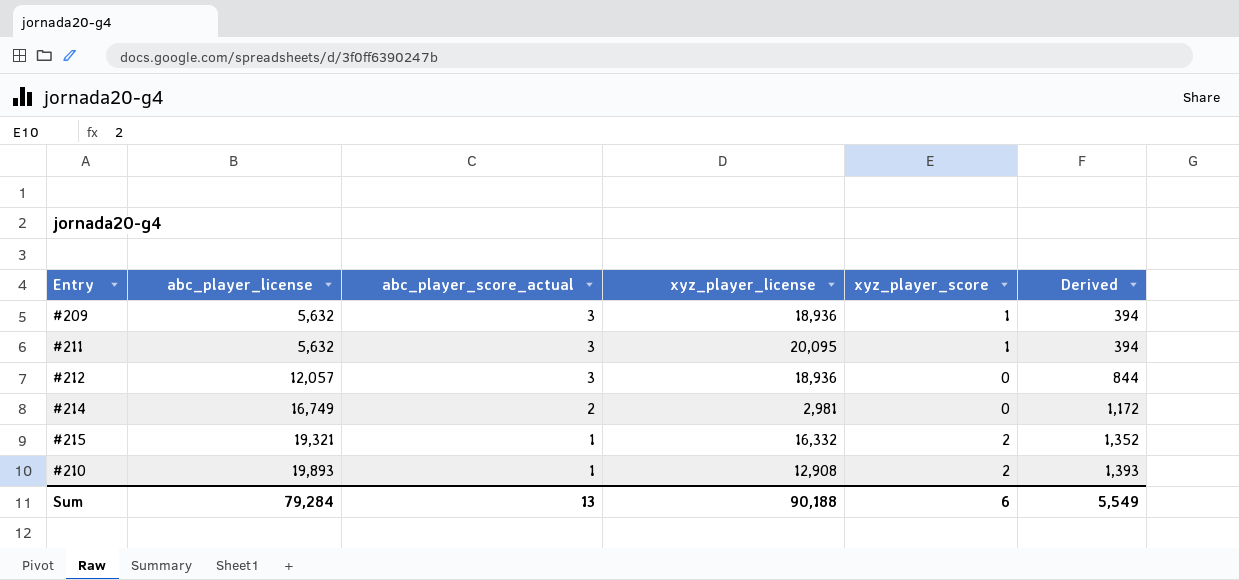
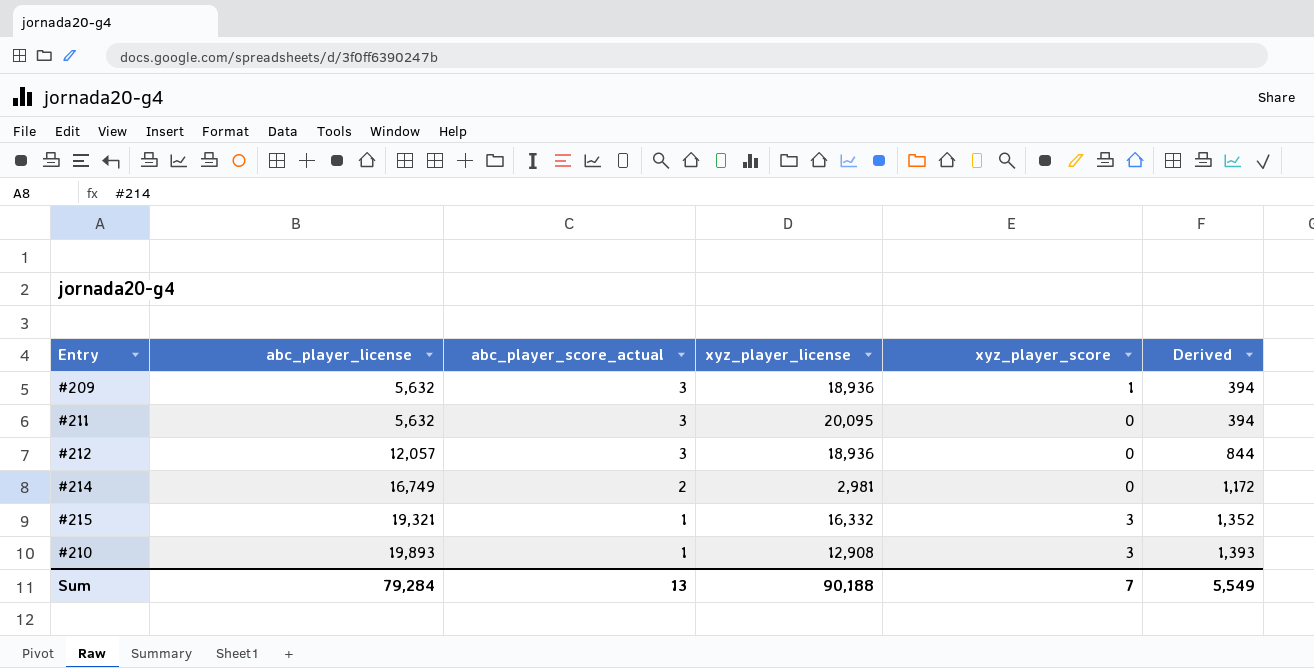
#211 | xyz_player_score: 1 -> 0
#215 | xyz_player_score: 2 -> 3
#210 | xyz_player_score: 2 -> 3
Sum | xyz_player_score: 6 -> 7

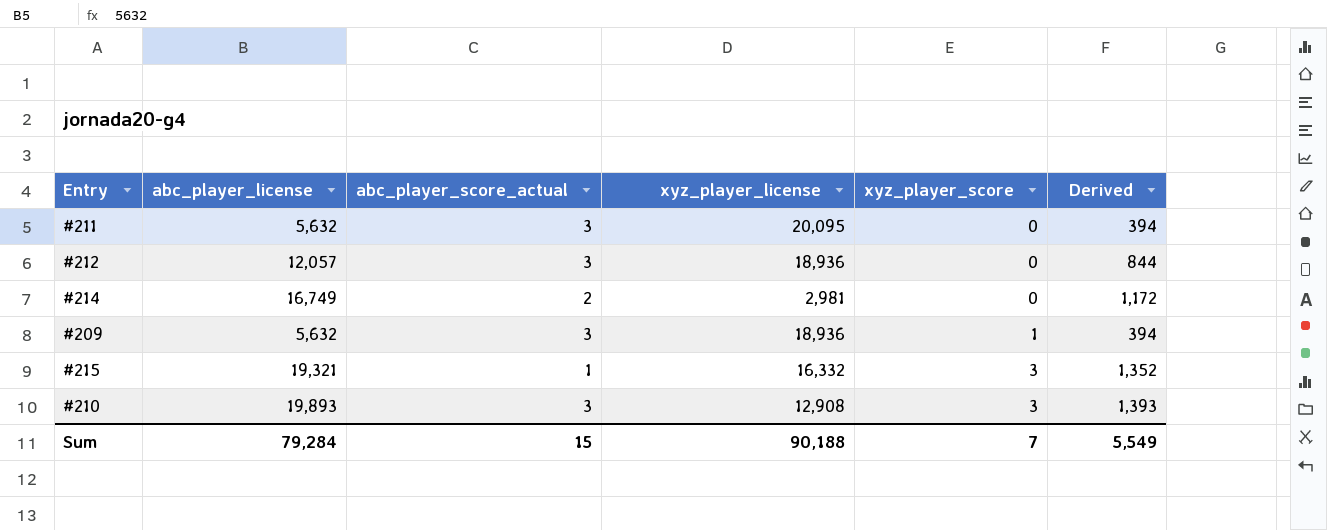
row order: abc_player_license ascending -> xyz_player_score ascending
#210 | abc_player_score_actual: 1 -> 3
Sum | abc_player_score_actual: 13 -> 15

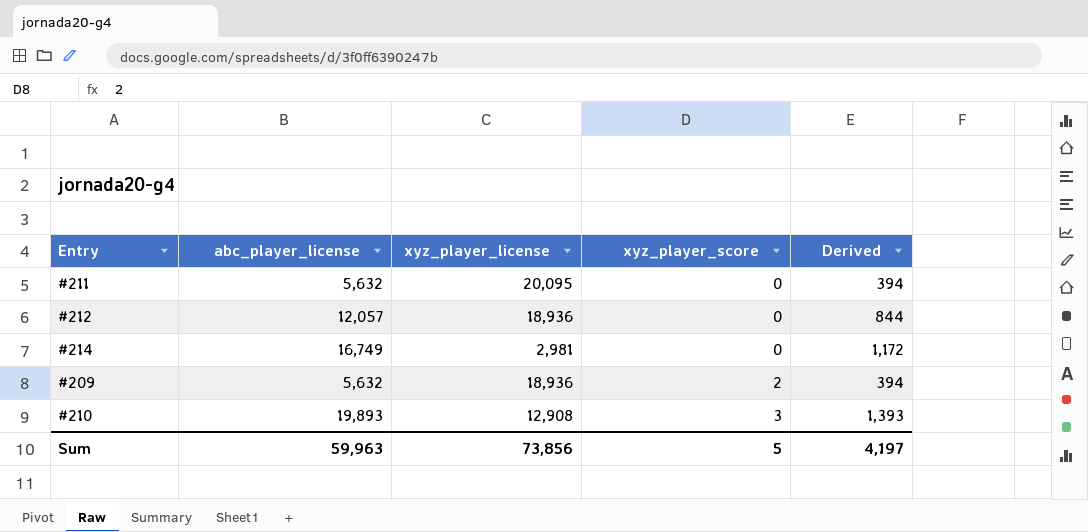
column abc_player_score_actual | position: 3 -> none
row #215: 19,321 | 1 | 16,332 | 3 | 1,352 -> none
#209 | xyz_player_score: 1 -> 2
Sum | abc_player_license: 79,284 -> 59,963
Sum | xyz_player_license: 90,188 -> 73,856
Sum | xyz_player_score: 7 -> 5
Sum | Derived: 5,549 -> 4,197

